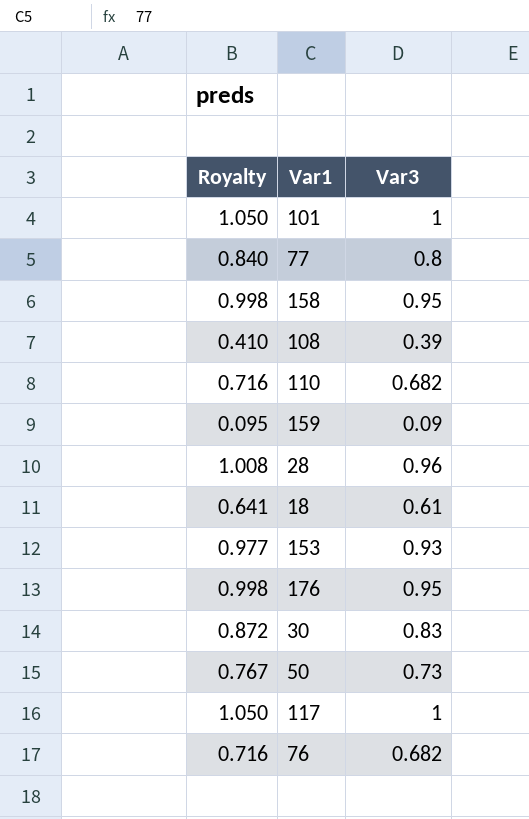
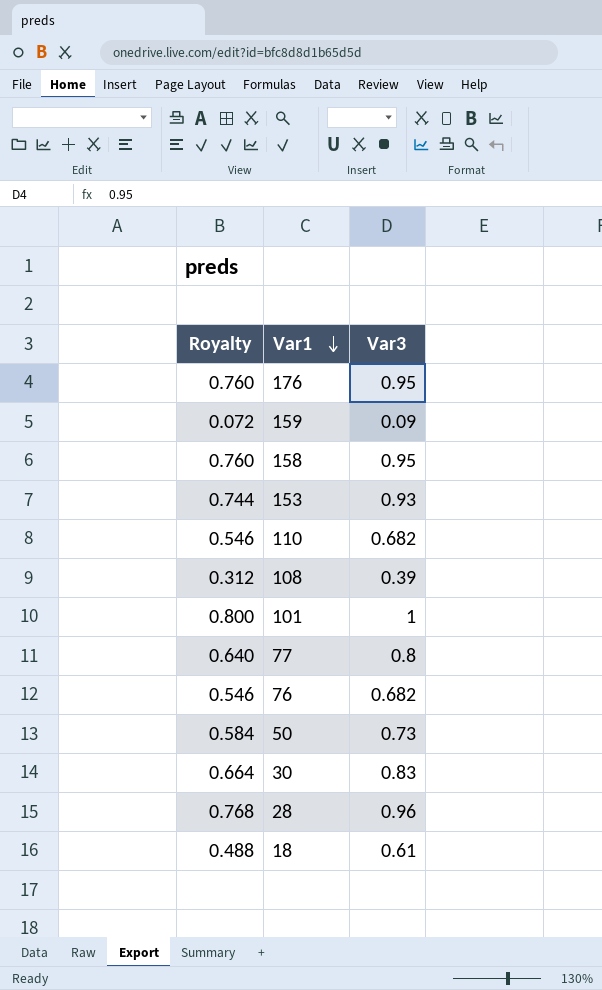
row order: none -> Var1 descending
column Royalty | formula: [Var3] * 1.05 -> [Var3] * 0.8
row 117: 1.050 | 1 -> none

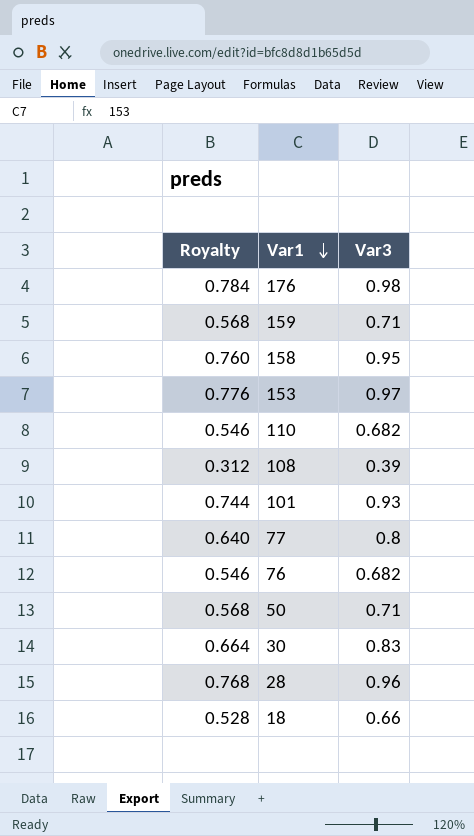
176 | Royalty: 0.760 -> 0.784
176 | Var3: 0.95 -> 0.98
159 | Royalty: 0.072 -> 0.568
159 | Var3: 0.09 -> 0.71
153 | Royalty: 0.744 -> 0.776
153 | Var3: 0.93 -> 0.97
101 | Royalty: 0.800 -> 0.744
101 | Var3: 1 -> 0.93
50 | Royalty: 0.584 -> 0.568
50 | Var3: 0.73 -> 0.71
18 | Royalty: 0.488 -> 0.528
18 | Var3: 0.61 -> 0.66

